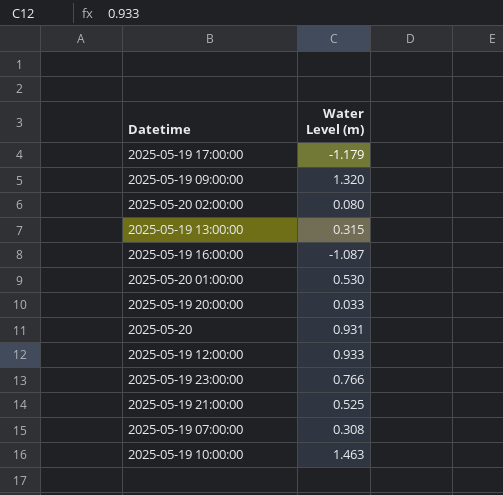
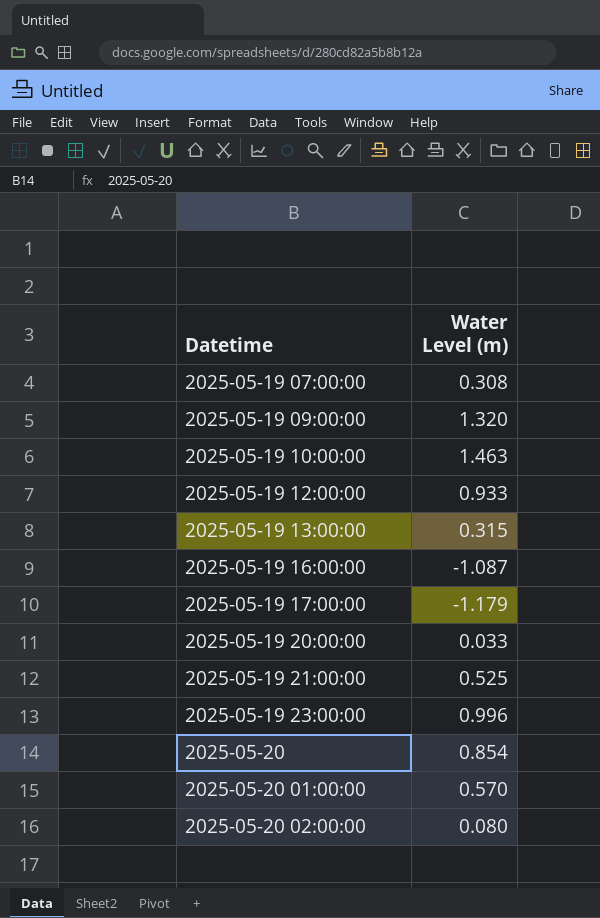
row order: none -> Datetime ascending
2025-05-19 23:00:00 | Water Level (m): 0.766 -> 0.996
2025-05-20 | Water Level (m): 0.931 -> 0.854
2025-05-20 01:00:00 | Water Level (m): 0.530 -> 0.570

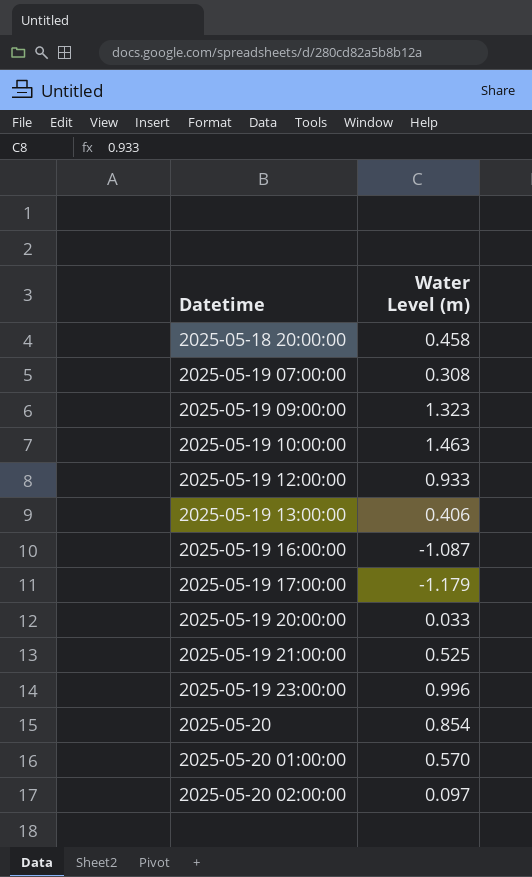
row 2025-05-18 20:00:00: none -> 0.458
2025-05-19 09:00:00 | Water Level (m): 1.320 -> 1.323
2025-05-19 13:00:00 | Water Level (m): 0.315 -> 0.406
2025-05-20 02:00:00 | Water Level (m): 0.080 -> 0.097

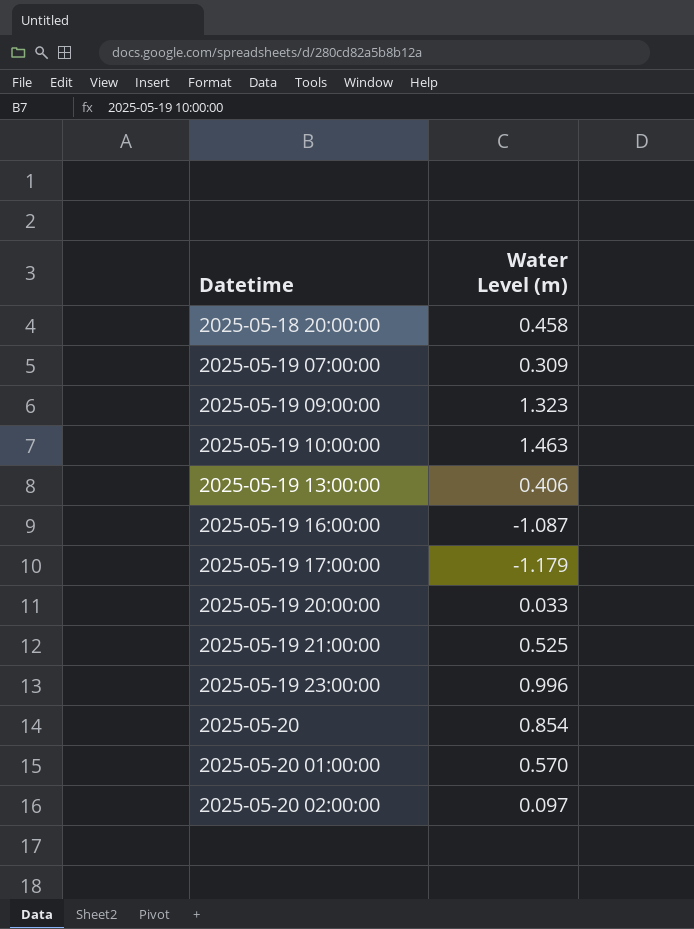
row 2025-05-19 12:00:00: 0.933 -> none
2025-05-19 07:00:00 | Water Level (m): 0.308 -> 0.309

